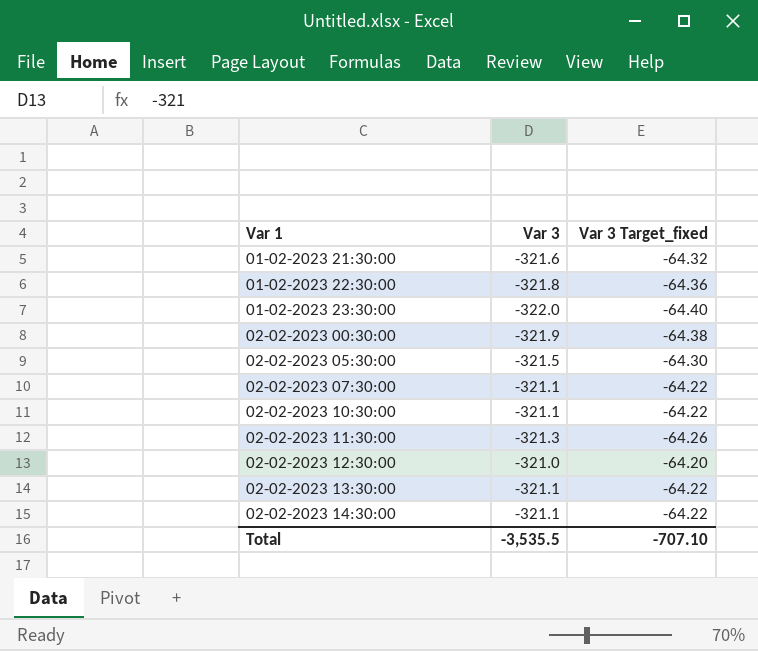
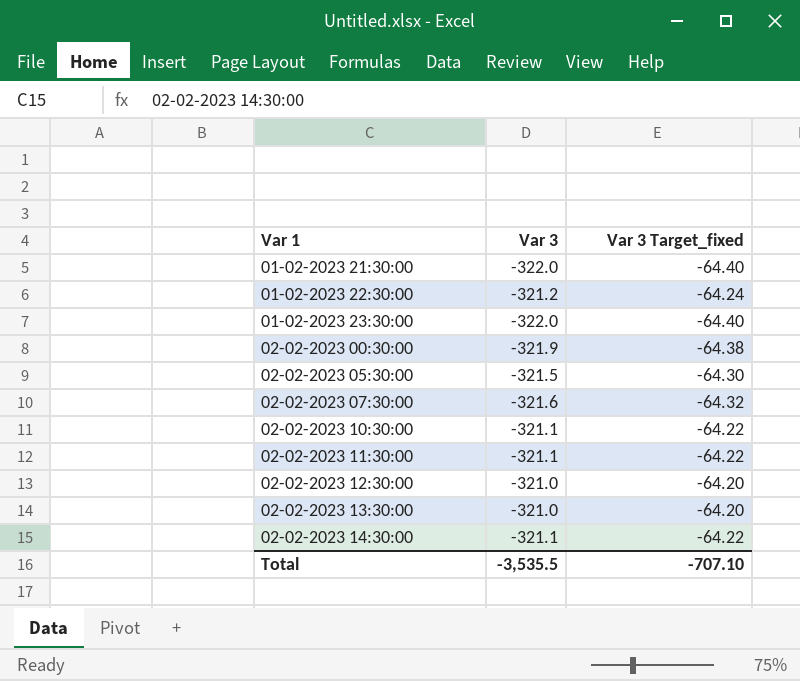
01-02-2023 21:30:00 | Var 3: -321.6 -> -322.0
01-02-2023 21:30:00 | Var 3 Target_fixed: -64.32 -> -64.40
01-02-2023 22:30:00 | Var 3: -321.8 -> -321.2
01-02-2023 22:30:00 | Var 3 Target_fixed: -64.36 -> -64.24
02-02-2023 07:30:00 | Var 3: -321.1 -> -321.6
02-02-2023 07:30:00 | Var 3 Target_fixed: -64.22 -> -64.32
02-02-2023 11:30:00 | Var 3: -321.3 -> -321.1
02-02-2023 11:30:00 | Var 3 Target_fixed: -64.26 -> -64.22
02-02-2023 13:30:00 | Var 3: -321.1 -> -321.0
02-02-2023 13:30:00 | Var 3 Target_fixed: -64.22 -> -64.20

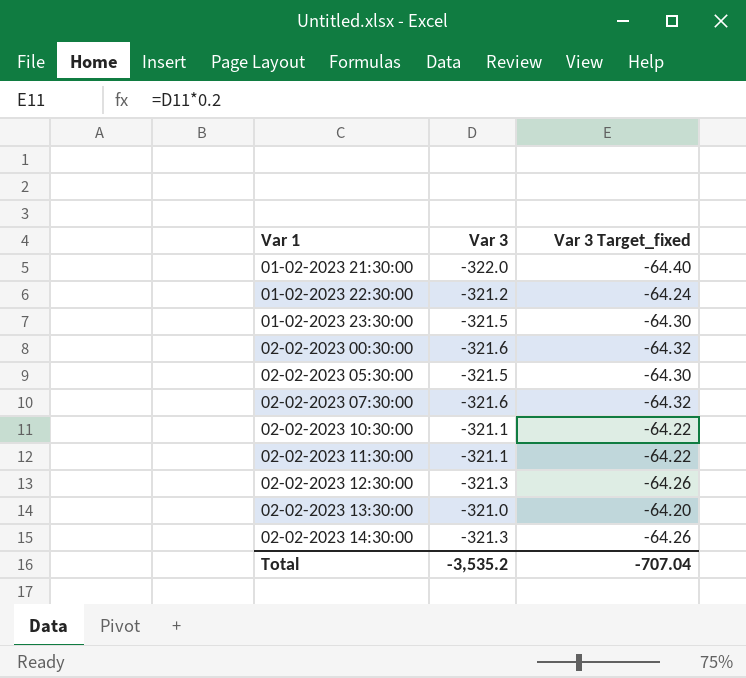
01-02-2023 23:30:00 | Var 3: -322.0 -> -321.5
01-02-2023 23:30:00 | Var 3 Target_fixed: -64.40 -> -64.30
02-02-2023 00:30:00 | Var 3: -321.9 -> -321.6
02-02-2023 00:30:00 | Var 3 Target_fixed: -64.38 -> -64.32
02-02-2023 12:30:00 | Var 3: -321.0 -> -321.3
02-02-2023 12:30:00 | Var 3 Target_fixed: -64.20 -> -64.26
02-02-2023 14:30:00 | Var 3: -321.1 -> -321.3
02-02-2023 14:30:00 | Var 3 Target_fixed: -64.22 -> -64.26
Total | Var 3: -3,535.5 -> -3,535.2
Total | Var 3 Target_fixed: -707.10 -> -707.04

